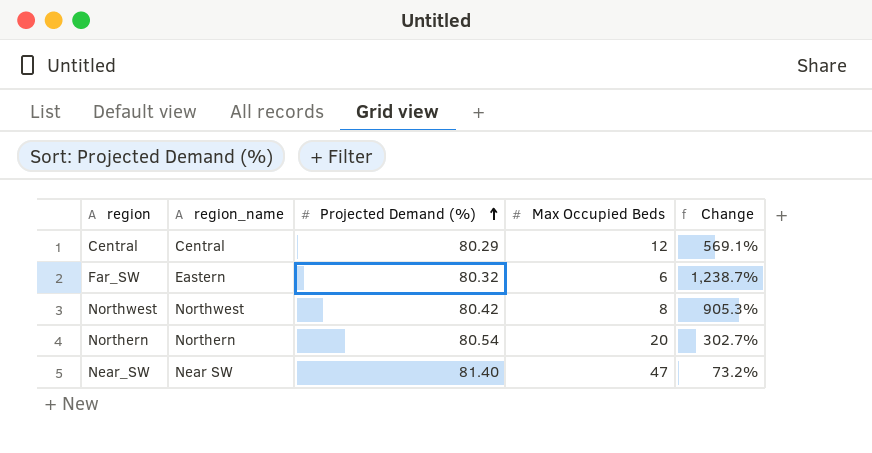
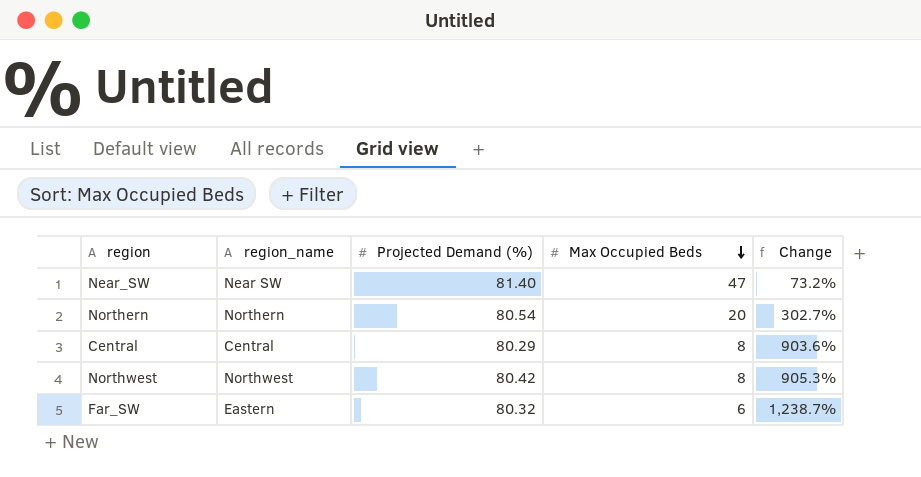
row order: Projected Demand (%) ascending -> Max Occupied Beds descending
Central | Max Occupied Beds: 12 -> 8
Central | Change: 569.1% -> 903.6%

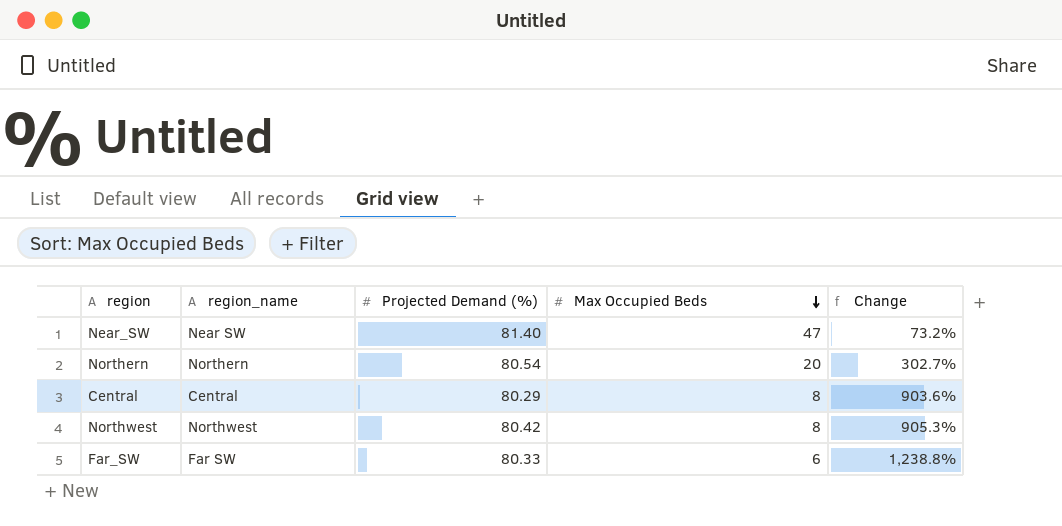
Far_SW | region_name: Eastern -> Far SW
Far_SW | Projected Demand (%): 80.32 -> 80.33
Far_SW | Change: 1,238.7% -> 1,238.8%

